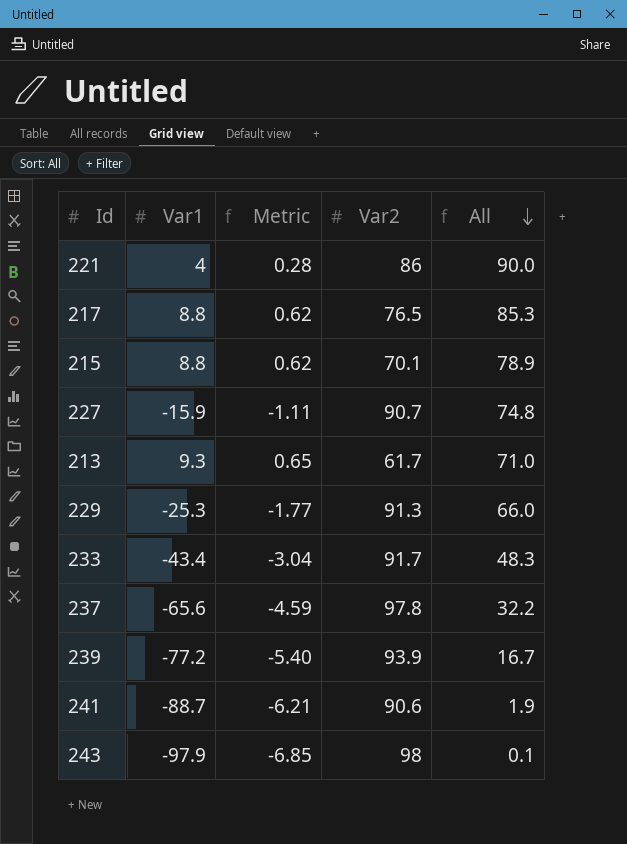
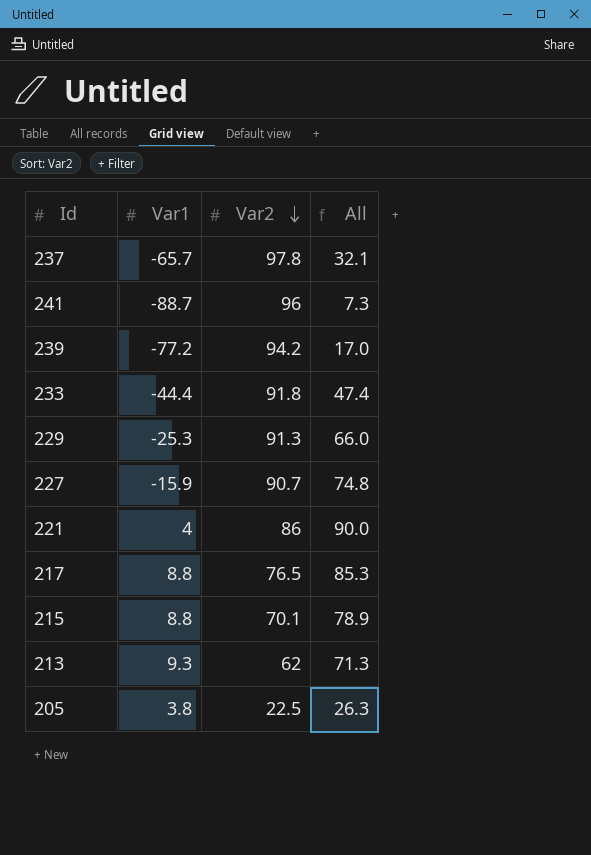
row order: All descending -> Var2 descending
column Metric | formula: [Var1] * 0.07 -> none
row 243: -97.9 | -6.85 | 98 | 0.1 -> none
237 | Var1: -65.6 -> -65.7
237 | All: 32.2 -> 32.1
241 | Var2: 90.6 -> 96
241 | All: 1.9 -> 7.3
239 | Var2: 93.9 -> 94.2
239 | All: 16.7 -> 17.0
233 | Var1: -43.4 -> -44.4
233 | Var2: 91.7 -> 91.8
233 | All: 48.3 -> 47.4
213 | Var2: 61.7 -> 62
213 | All: 71.0 -> 71.3
row 205: none -> 3.8 | 22.5 | 26.3

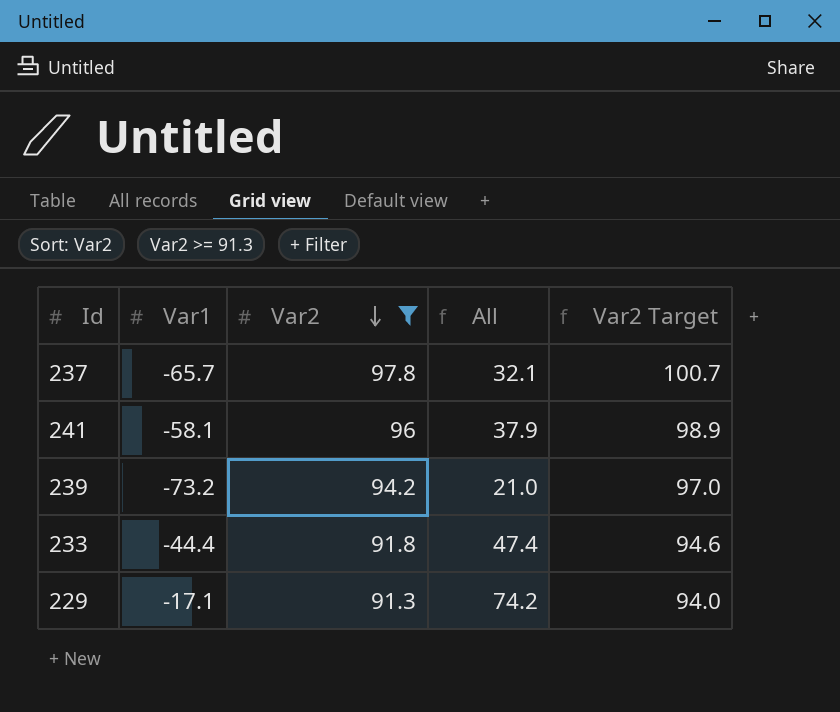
filter: none -> Var2 >= 91.3
column Var2 Target | formula: none -> [Var2] * 1.03
241 | Var1: -88.7 -> -58.1
241 | All: 7.3 -> 37.9
239 | Var1: -77.2 -> -73.2
239 | All: 17.0 -> 21.0
229 | Var1: -25.3 -> -17.1
229 | All: 66.0 -> 74.2

